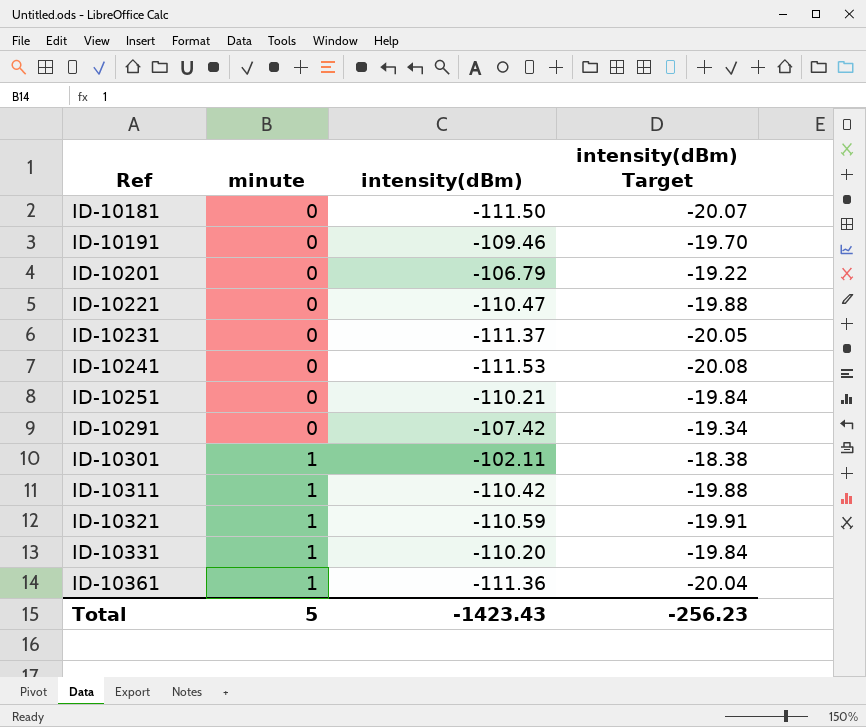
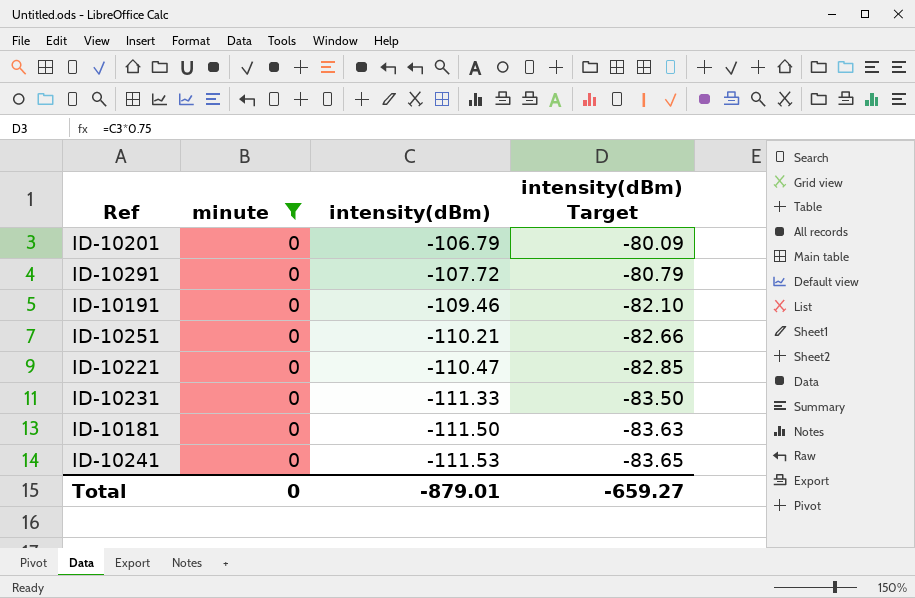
filter: none -> minute = 0
row order: Ref ascending -> intensity(dBm) descending
column intensity(dBm) Target | formula: [intensity(dBm)] * 0.18 -> [intensity(dBm)] * 0.75
ID-10291 | intensity(dBm): -107.42 -> -107.72
ID-10231 | intensity(dBm): -111.37 -> -111.33
Total | minute: 5 -> 0
Total | intensity(dBm): -1423.43 -> -879.01
Total | intensity(dBm) Target: -256.23 -> -659.27

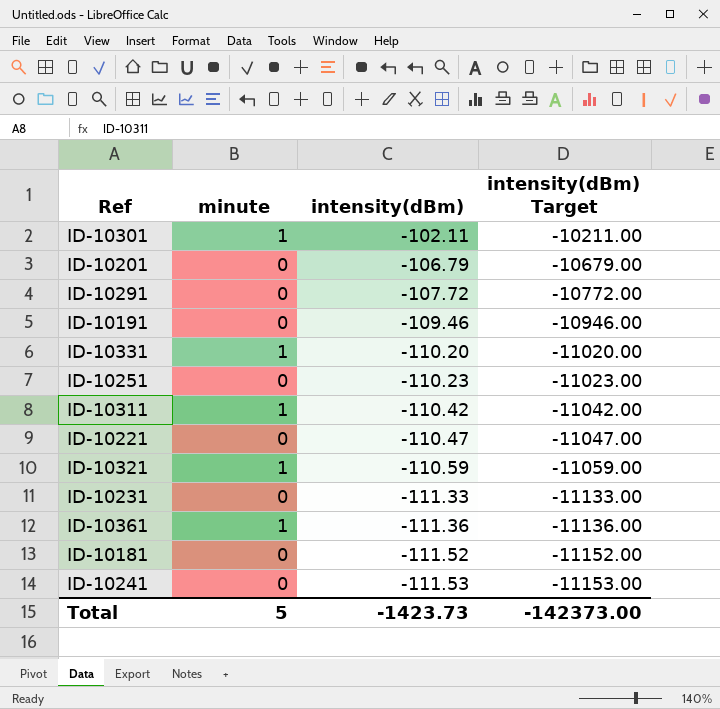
filter: minute = 0 -> none
column intensity(dBm) Target | formula: [intensity(dBm)] * 0.75 -> [intensity(dBm)] * 100
ID-10251 | intensity(dBm): -110.21 -> -110.23
ID-10181 | intensity(dBm): -111.50 -> -111.52
Total | minute: 0 -> 5
Total | intensity(dBm): -879.01 -> -1423.73
Total | intensity(dBm) Target: -659.27 -> -142373.00

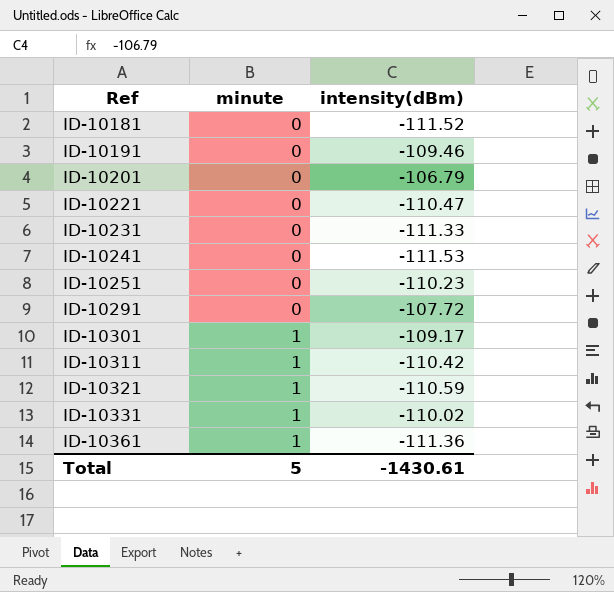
row order: intensity(dBm) descending -> Ref ascending
column intensity(dBm) Target | formula: [intensity(dBm)] * 100 -> none
ID-10301 | intensity(dBm): -102.11 -> -109.17
ID-10331 | intensity(dBm): -110.20 -> -110.02
Total | intensity(dBm): -1423.73 -> -1430.61

